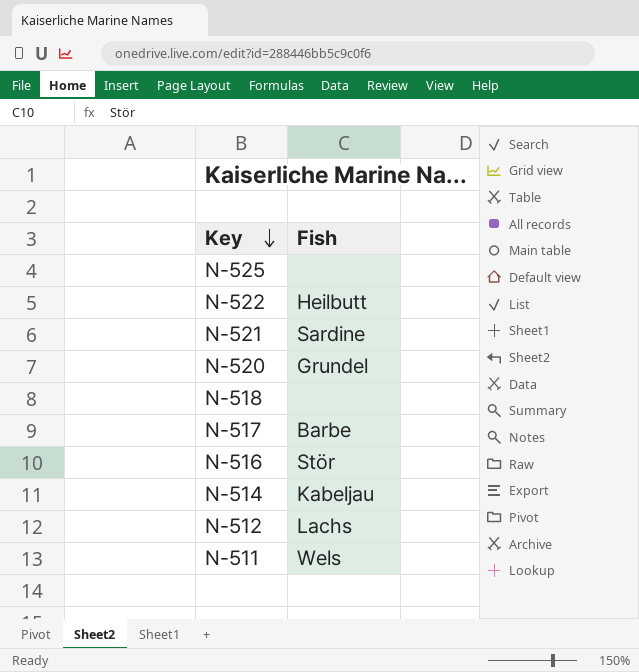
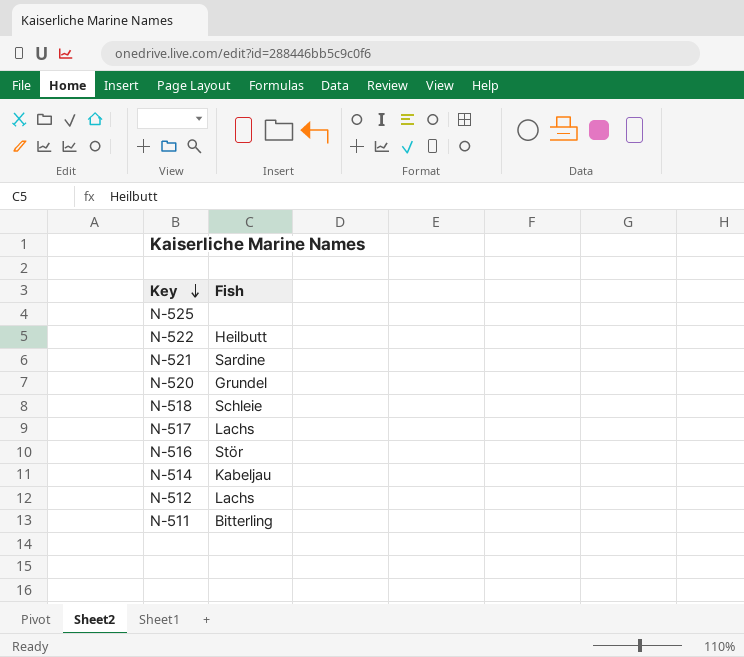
N-518 | Fish: none -> Schleie
N-517 | Fish: Barbe -> Lachs
N-511 | Fish: Wels -> Bitterling

